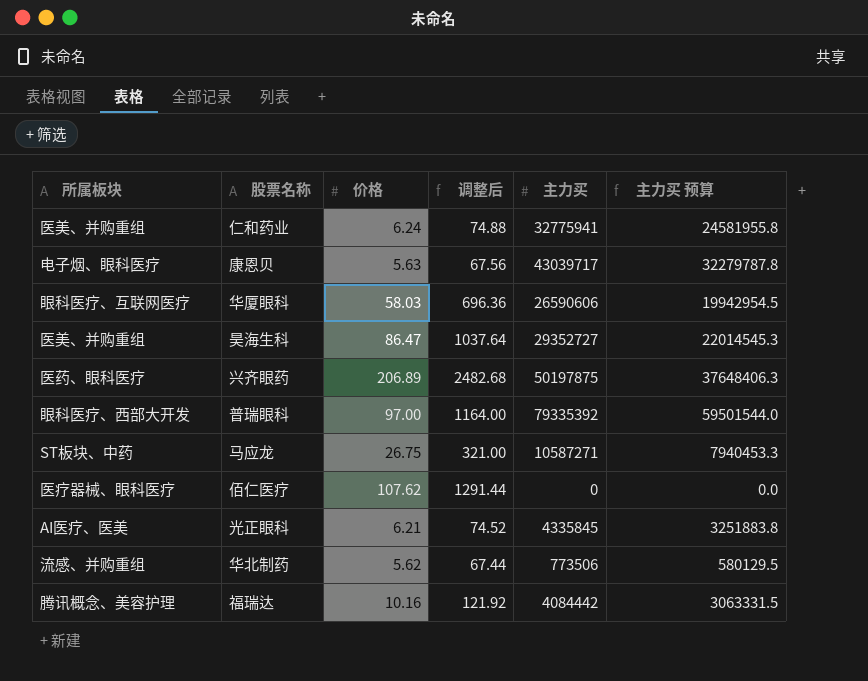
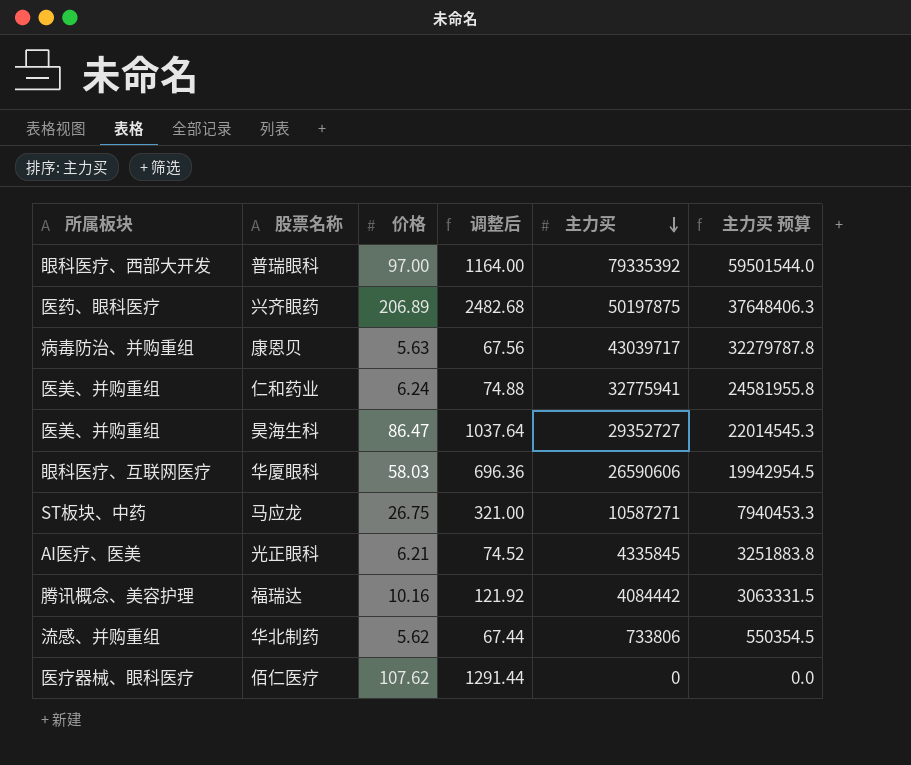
row order: none -> 主力买 descending
康恩贝 | 所属板块: 电子烟、眼科医疗 -> 病毒防治、并购重组
华北制药 | 主力买: 773506 -> 733806
华北制药 | 主力买 预算: 580129.5 -> 550354.5

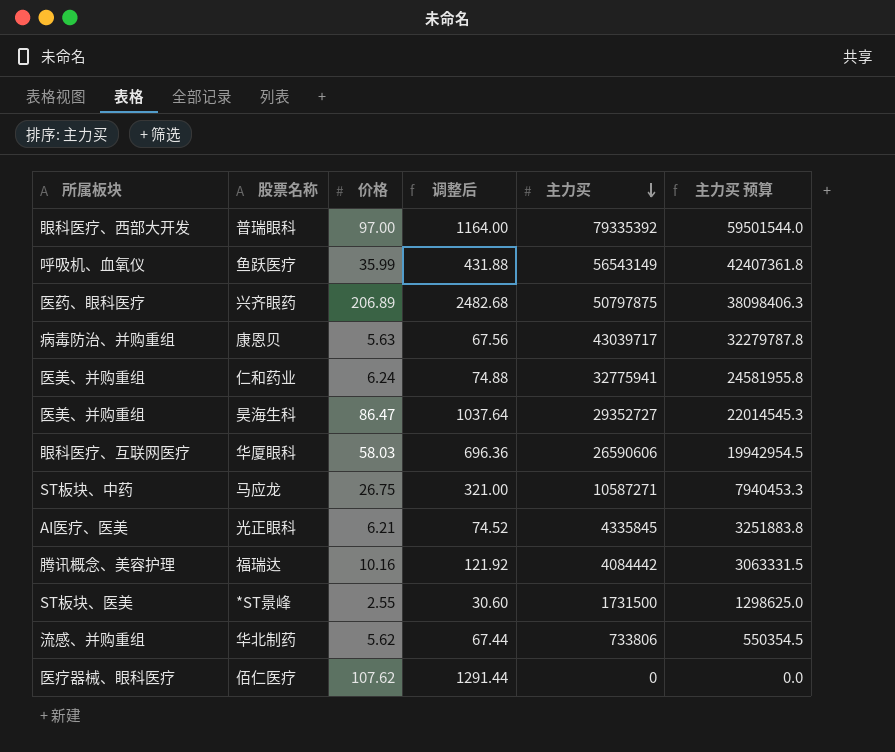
row 鱼跃医疗: none -> 呼吸机、血氧仪 | 35.99 | 431.88 | 56543149 | 42407361.8
兴齐眼药 | 主力买: 50197875 -> 50797875
兴齐眼药 | 主力买 预算: 37648406.3 -> 38098406.3
row *ST景峰: none -> ST板块、医美 | 2.55 | 30.60 | 1731500 | 1298625.0

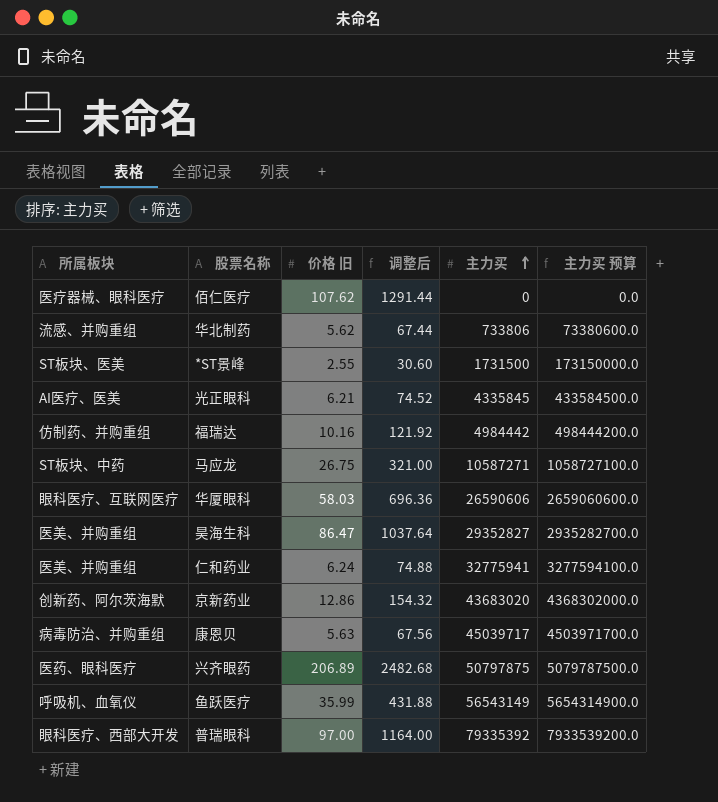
row order: 主力买 descending -> 主力买 ascending
column name: 价格 -> 价格 旧
column 主力买 预算 | formula: [主力买] * 0.75 -> [主力买] * 100
福瑞达 | 所属板块: 腾讯概念、美容护理 -> 仿制药、并购重组
福瑞达 | 主力买: 4084442 -> 4984442
昊海生科 | 主力买: 29352727 -> 29352827
row 京新药业: none -> 创新药、阿尔茨海默 | 12.86 | 154.32 | 43683020 | 4368302000.0
康恩贝 | 主力买: 43039717 -> 45039717

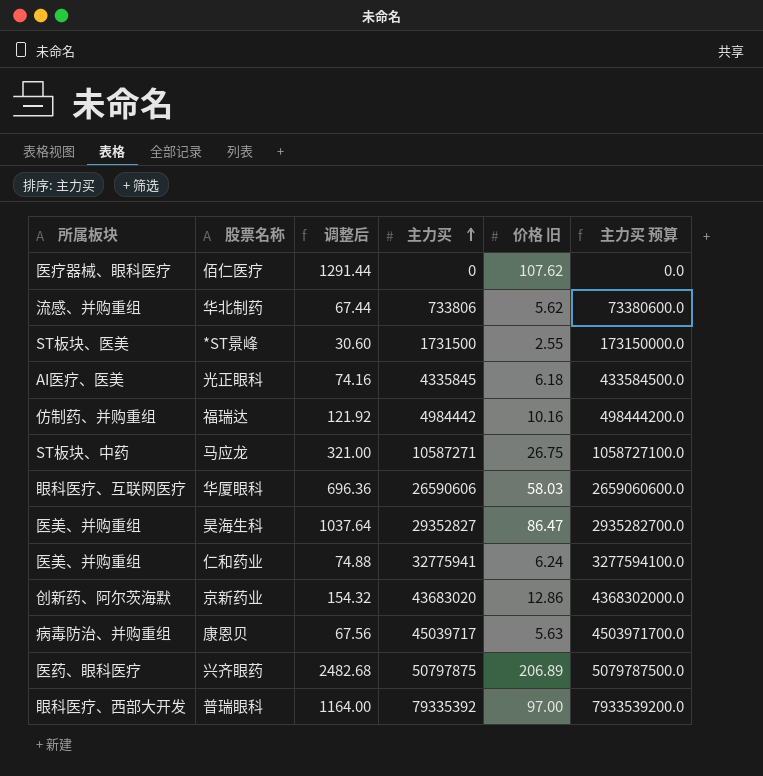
column 价格 旧 | position: 3 -> 5
row 鱼跃医疗: 呼吸机、血氧仪 | 35.99 | 431.88 | 56543149 | 5654314900.0 -> none
光正眼科 | 调整后: 74.52 -> 74.16
光正眼科 | 价格 旧: 6.21 -> 6.18

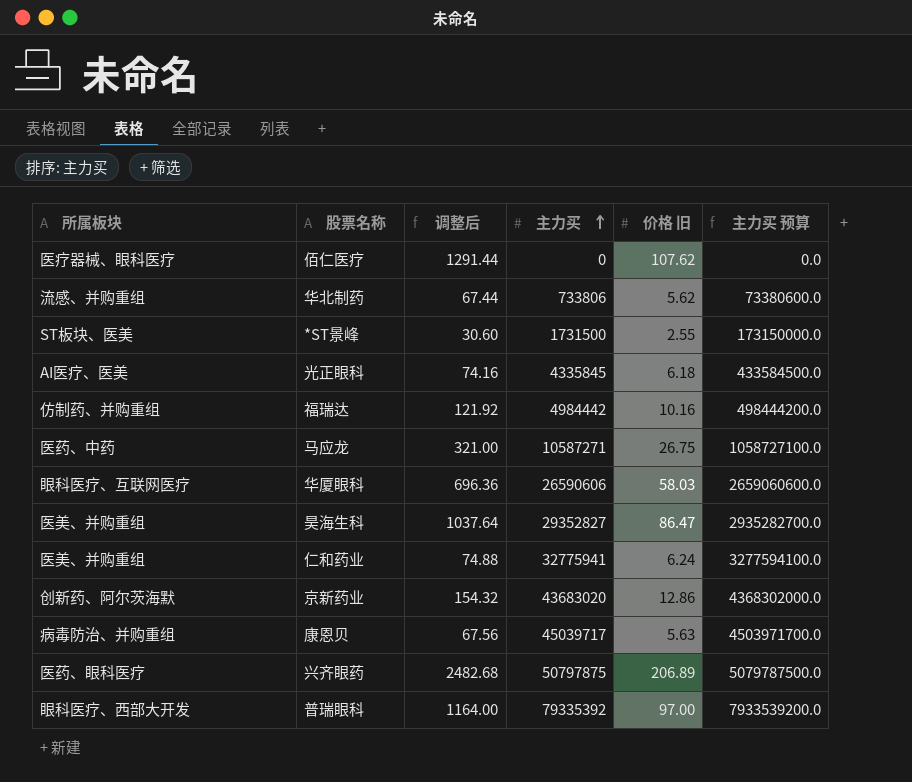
马应龙 | 所属板块: ST板块、中药 -> 医药、中药

